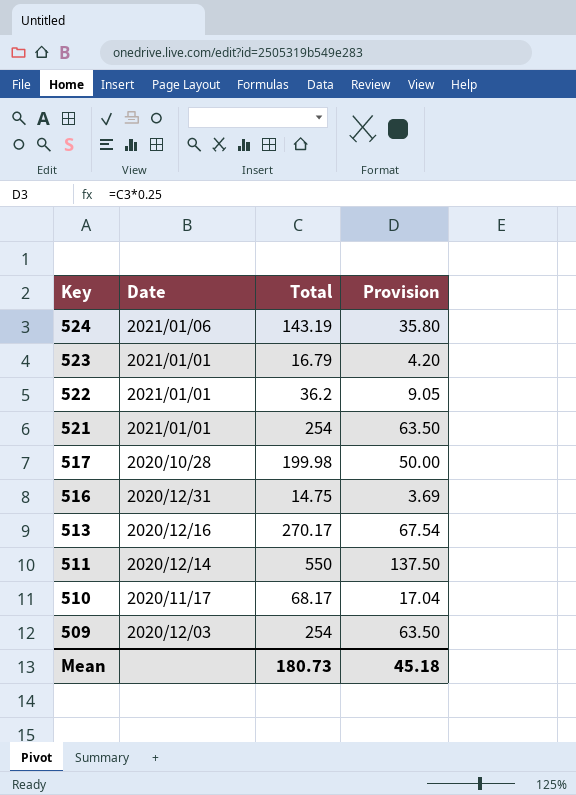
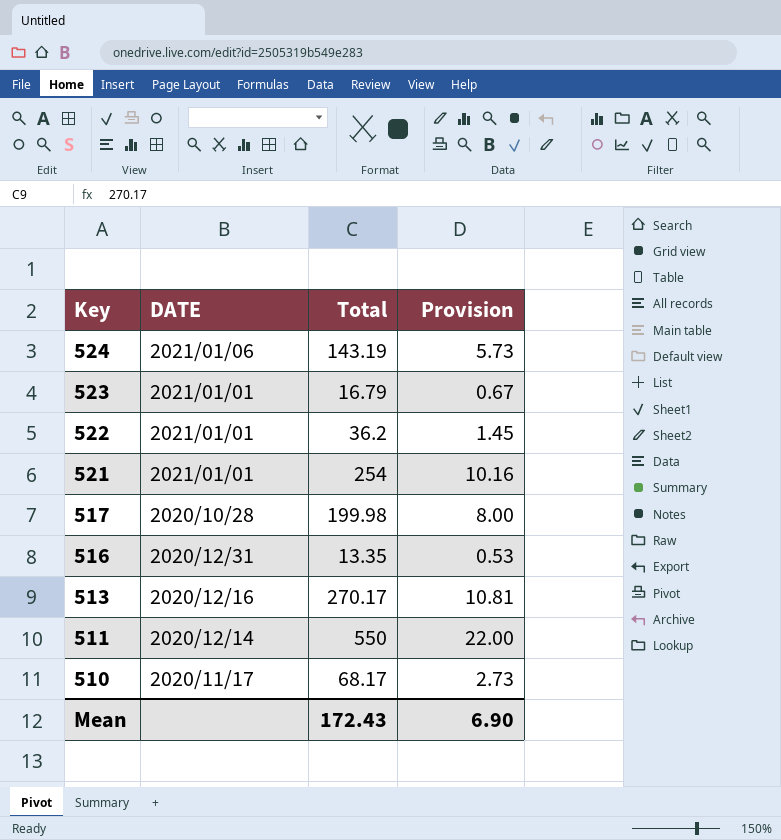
column name: Date -> DATE
column Provision | formula: [Total] * 0.25 -> [Total] * 0.04
row 509: 2020/12/03 | 254 | 63.50 -> none
516 | Total: 14.75 -> 13.35
Mean | Total: 180.73 -> 172.43
Mean | Provision: 45.18 -> 6.90

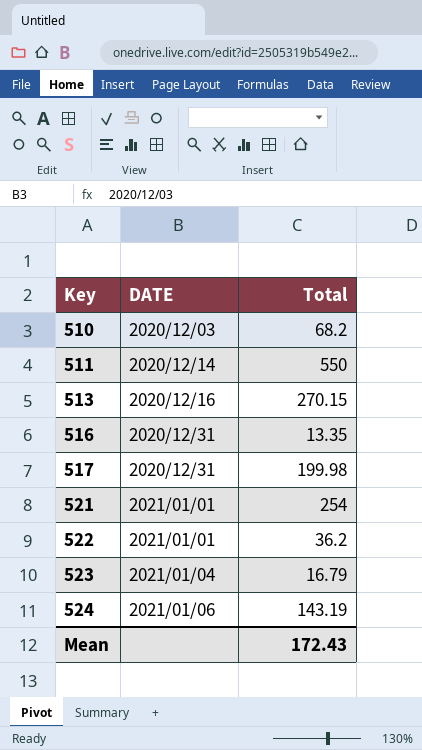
row order: Key descending -> Key ascending
column Provision | formula: [Total] * 0.04 -> none
510 | DATE: 2020/11/17 -> 2020/12/03
510 | Total: 68.17 -> 68.2
513 | Total: 270.17 -> 270.15
517 | DATE: 2020/10/28 -> 2020/12/31
523 | DATE: 2021/01/01 -> 2021/01/04

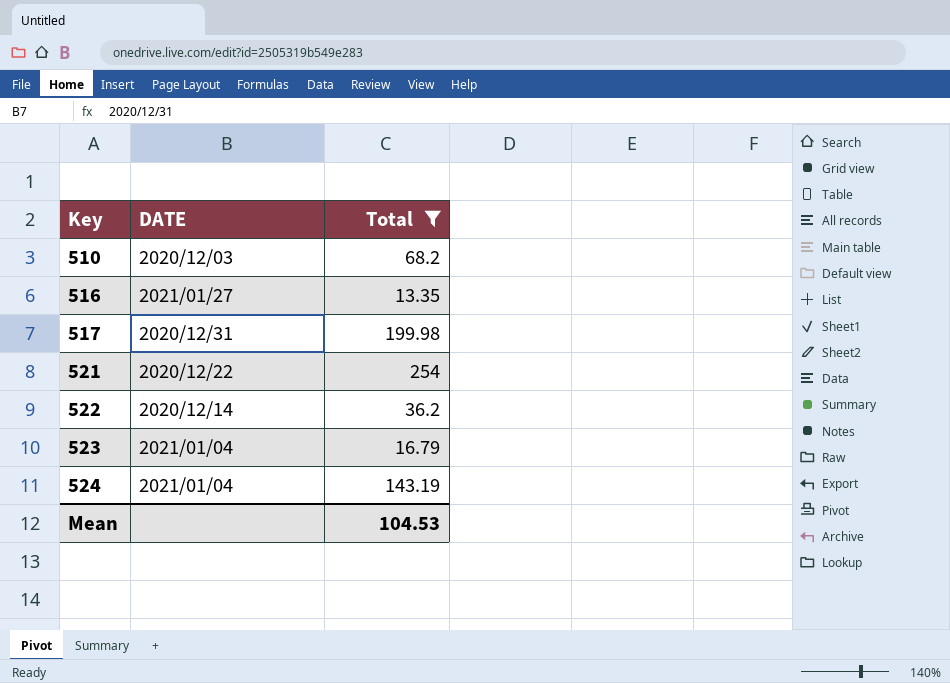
filter: none -> Total <= 254
516 | DATE: 2020/12/31 -> 2021/01/27
521 | DATE: 2021/01/01 -> 2020/12/22
522 | DATE: 2021/01/01 -> 2020/12/14
524 | DATE: 2021/01/06 -> 2021/01/04
Mean | Total: 172.43 -> 104.53

